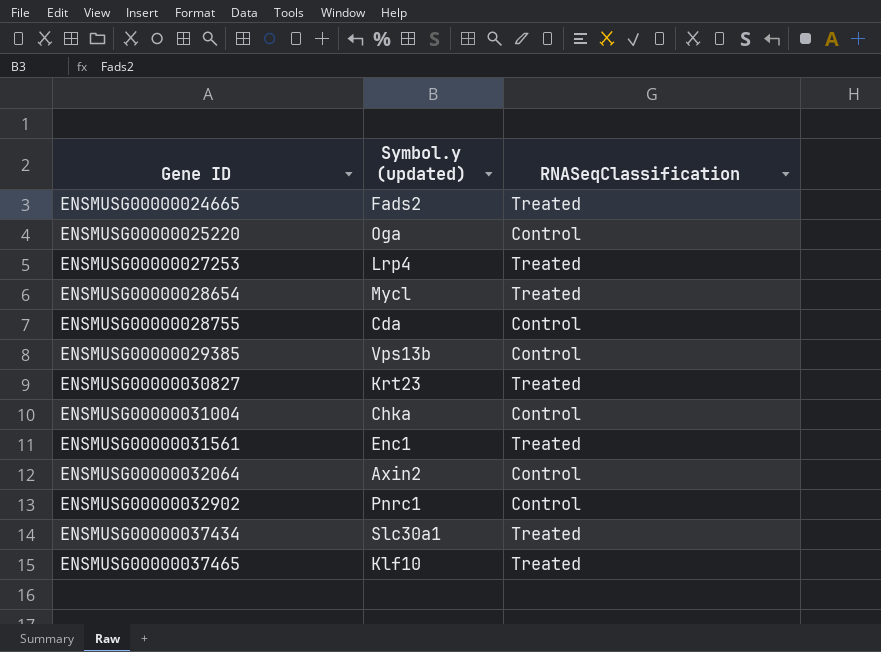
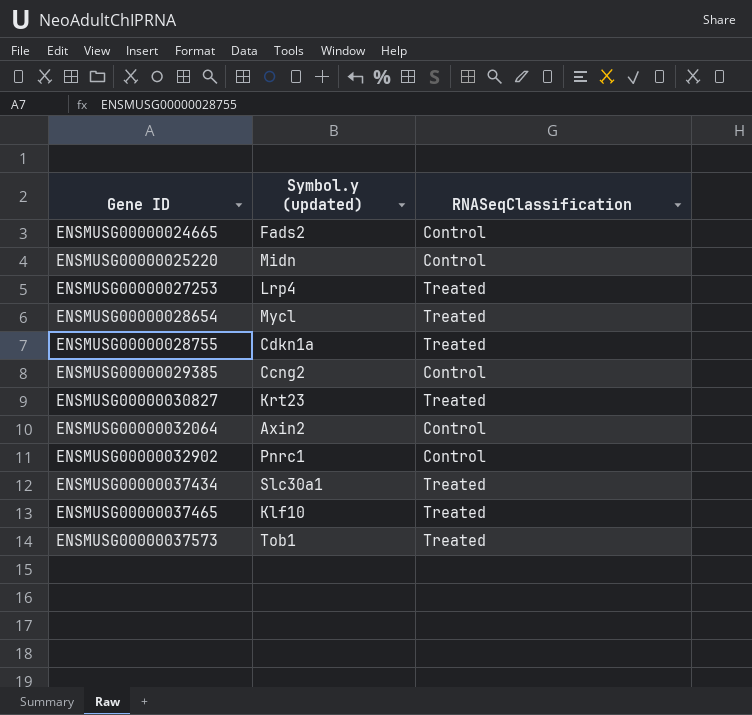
row ENSMUSG00000031004: Chka | Control -> none
row ENSMUSG00000031561: Enc1 | Treated -> none
ENSMUSG00000024665 | RNASeqClassification: Treated -> Control
ENSMUSG00000025220 | Symbol.y (updated): Oga -> Midn
ENSMUSG00000028755 | Symbol.y (updated): Cda -> Cdkn1a
ENSMUSG00000028755 | RNASeqClassification: Control -> Treated
ENSMUSG00000029385 | Symbol.y (updated): Vps13b -> Ccng2
row ENSMUSG00000037573: none -> Tob1 | Treated

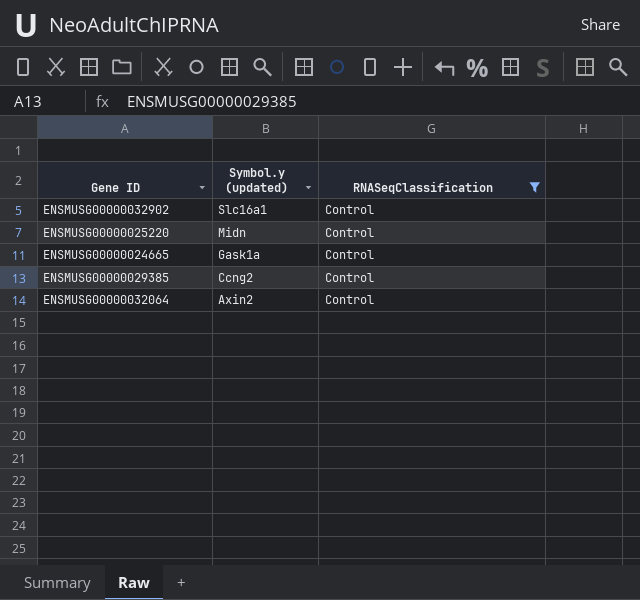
filter: none -> RNASeqClassification = Control
row order: Gene ID ascending -> Symbol.y (updated) descending
ENSMUSG00000032902 | Symbol.y (updated): Pnrc1 -> Slc16a1
ENSMUSG00000024665 | Symbol.y (updated): Fads2 -> Gask1a

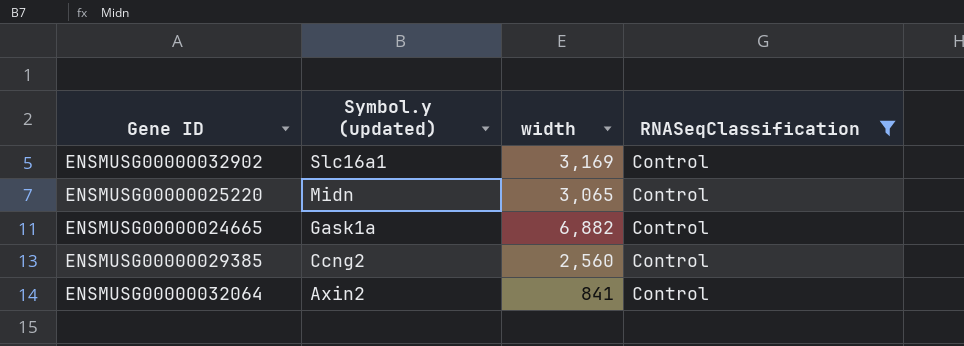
column width | position: none -> 3

